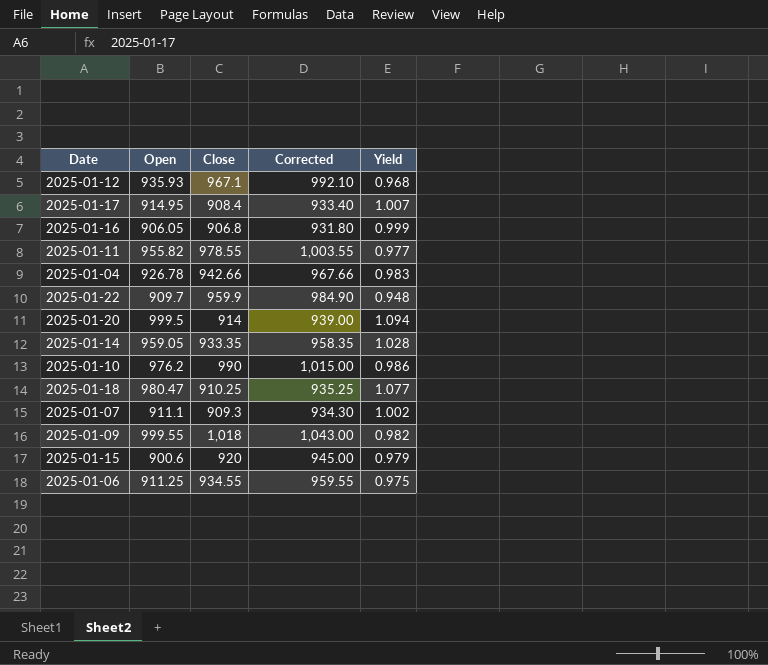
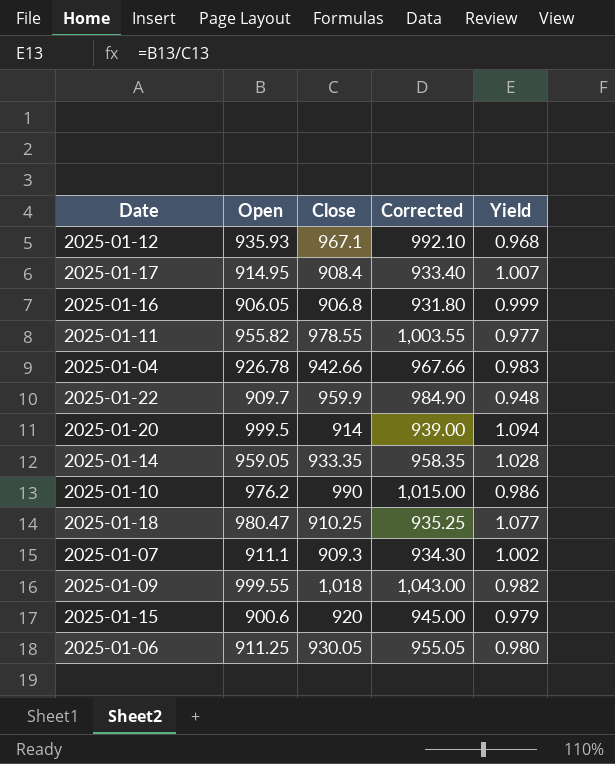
2025-01-06 | Close: 934.55 -> 930.05
2025-01-06 | Corrected: 959.55 -> 955.05
2025-01-06 | Yield: 0.975 -> 0.980

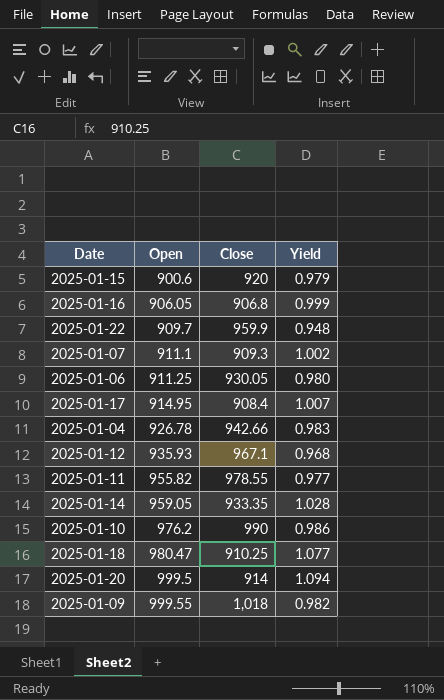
row order: none -> Open ascending
column Corrected | formula: [Close] + 25 -> none

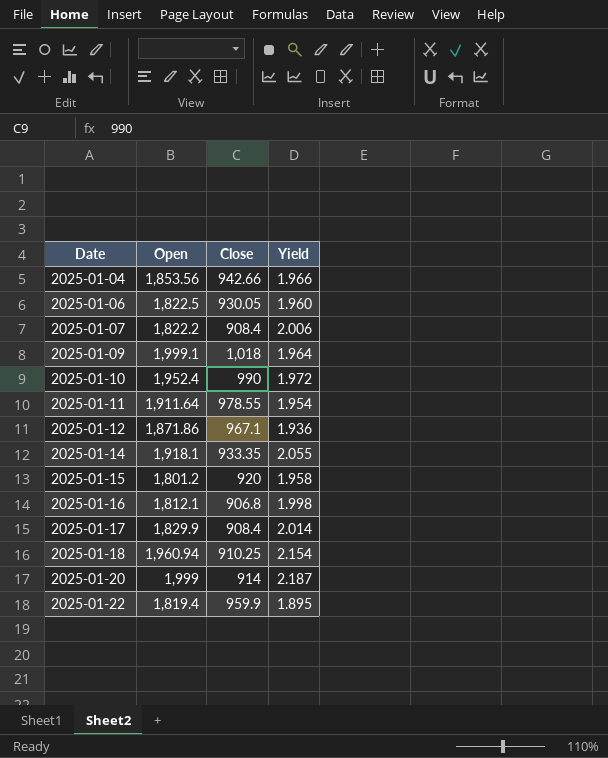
row order: Open ascending -> Date ascending
2025-01-04 | Open: 926.78 -> 1,853.56
2025-01-04 | Yield: 0.983 -> 1.966
2025-01-06 | Open: 911.25 -> 1,822.5
2025-01-06 | Yield: 0.980 -> 1.960
2025-01-07 | Open: 911.1 -> 1,822.2
2025-01-07 | Close: 909.3 -> 908.4
2025-01-07 | Yield: 1.002 -> 2.006
2025-01-09 | Open: 999.55 -> 1,999.1
2025-01-09 | Yield: 0.982 -> 1.964
2025-01-10 | Open: 976.2 -> 1,952.4
2025-01-10 | Yield: 0.986 -> 1.972
2025-01-11 | Open: 955.82 -> 1,911.64
2025-01-11 | Yield: 0.977 -> 1.954
2025-01-12 | Open: 935.93 -> 1,871.86
2025-01-12 | Yield: 0.968 -> 1.936
2025-01-14 | Open: 959.05 -> 1,918.1
2025-01-14 | Yield: 1.028 -> 2.055
2025-01-15 | Open: 900.6 -> 1,801.2
2025-01-15 | Yield: 0.979 -> 1.958
2025-01-16 | Open: 906.05 -> 1,812.1
2025-01-16 | Yield: 0.999 -> 1.998
2025-01-17 | Open: 914.95 -> 1,829.9
2025-01-17 | Yield: 1.007 -> 2.014
2025-01-18 | Open: 980.47 -> 1,960.94
2025-01-18 | Yield: 1.077 -> 2.154
2025-01-20 | Open: 999.5 -> 1,999
2025-01-20 | Yield: 1.094 -> 2.187
2025-01-22 | Open: 909.7 -> 1,819.4
2025-01-22 | Yield: 0.948 -> 1.895

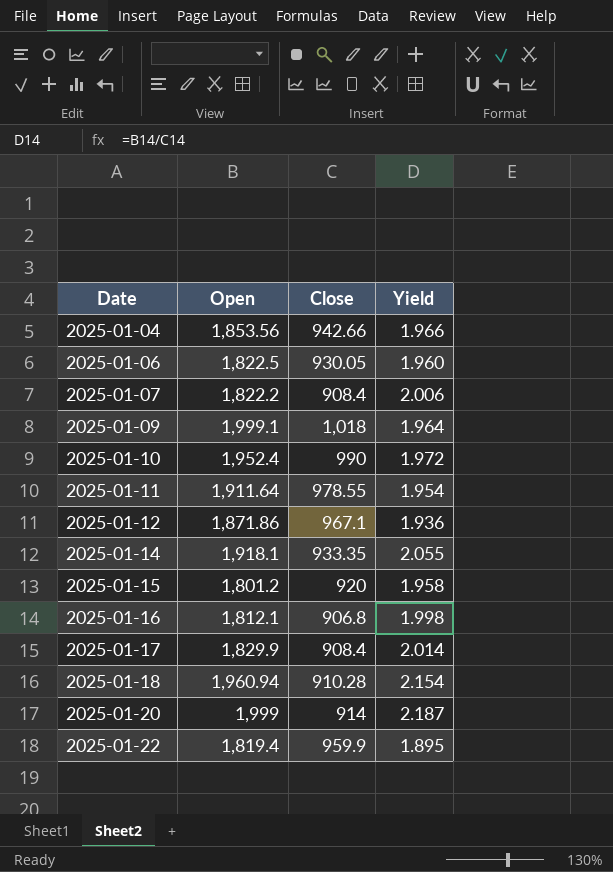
2025-01-18 | Close: 910.25 -> 910.28

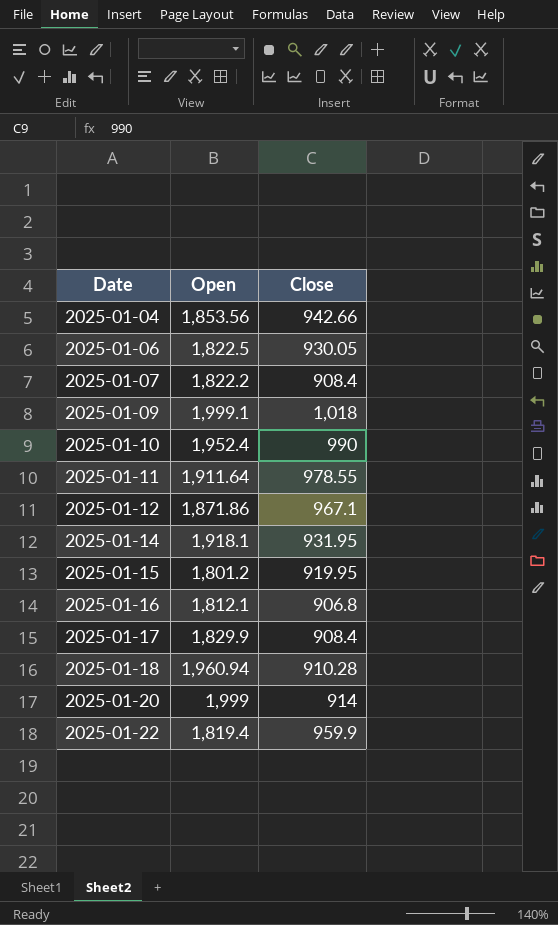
column Yield | formula: [Open] / [Close] -> none
2025-01-14 | Close: 933.35 -> 931.95
2025-01-15 | Close: 920 -> 919.95

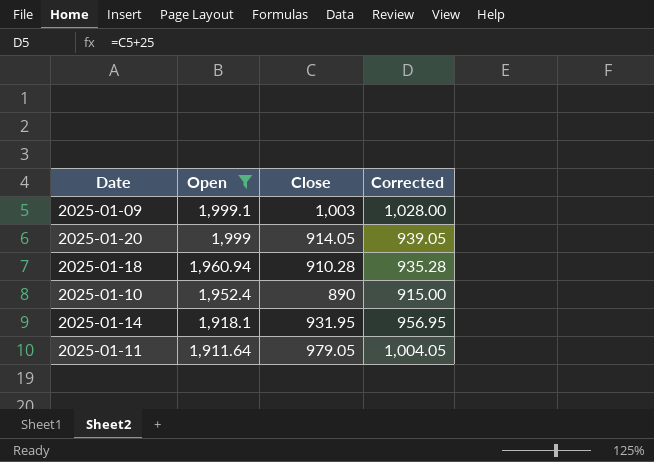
filter: none -> Open >= 1,911.64
row order: Date ascending -> Open descending
column Corrected | formula: none -> [Close] + 25
2025-01-09 | Close: 1,018 -> 1,003
2025-01-20 | Close: 914 -> 914.05
2025-01-10 | Close: 990 -> 890
2025-01-11 | Close: 978.55 -> 979.05

